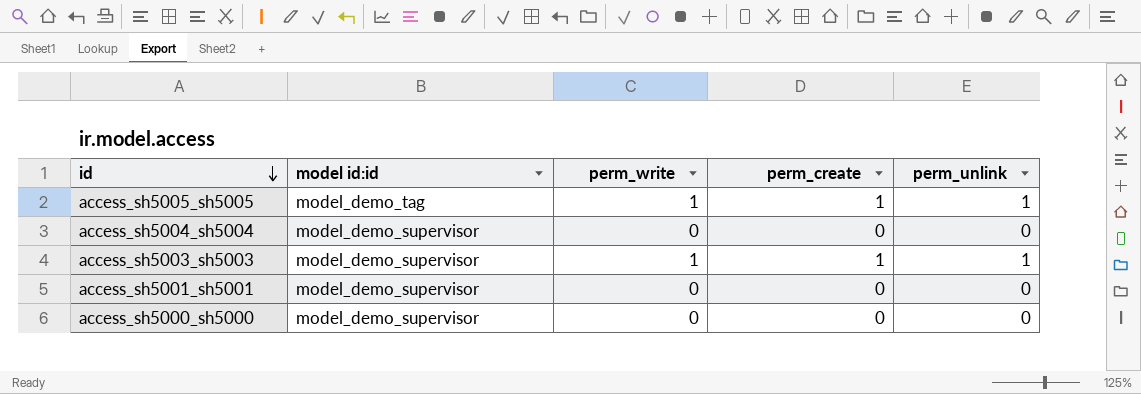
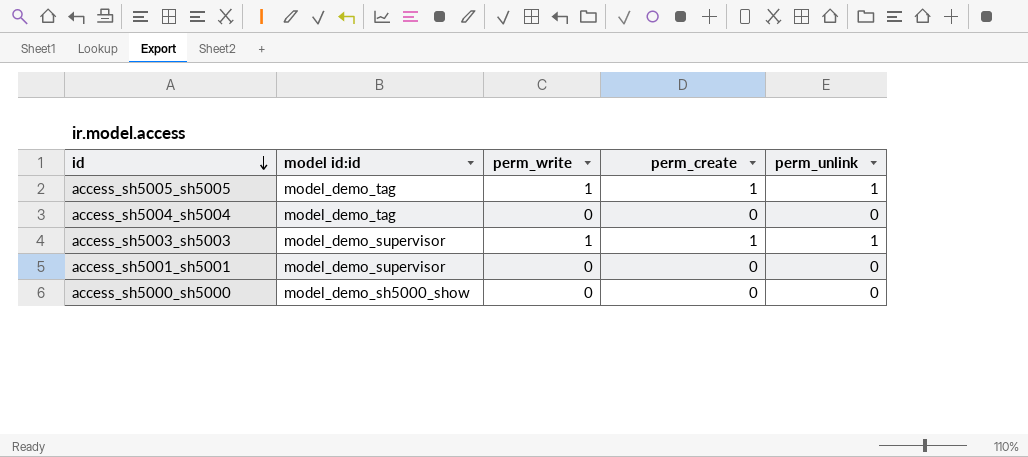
access_sh5004_sh5004 | model id:id: model_demo_supervisor -> model_demo_tag
access_sh5000_sh5000 | model id:id: model_demo_supervisor -> model_demo_sh5000_show

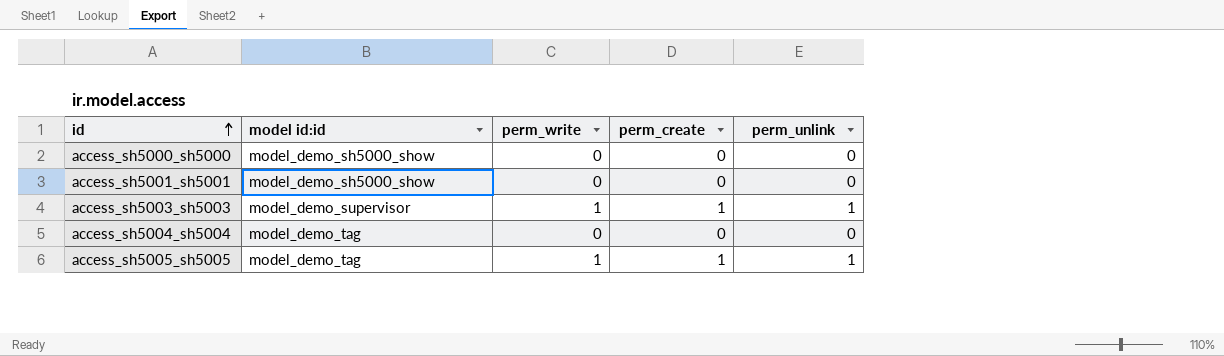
row order: id descending -> id ascending
access_sh5001_sh5001 | model id:id: model_demo_supervisor -> model_demo_sh5000_show

